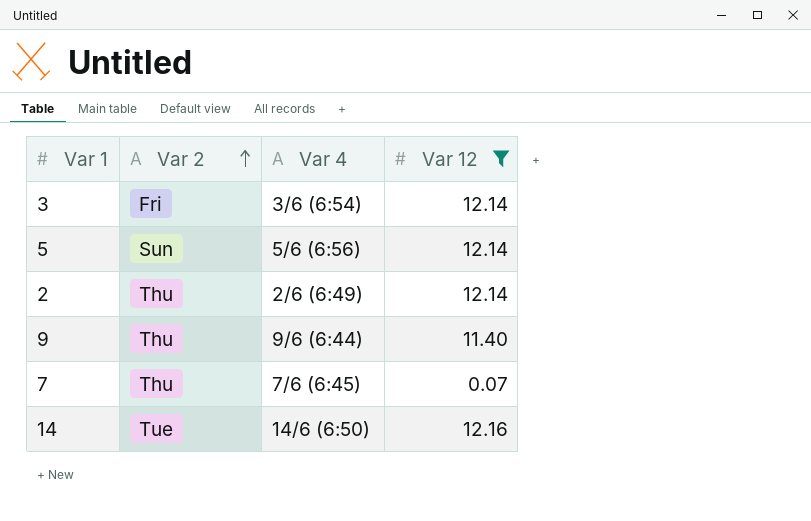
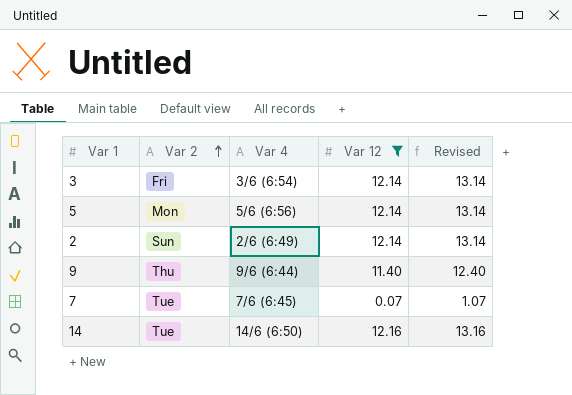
column Revised | formula: none -> [Var 12] + 1
5 | Var 2: Sun -> Mon
2 | Var 2: Thu -> Sun
7 | Var 2: Thu -> Tue

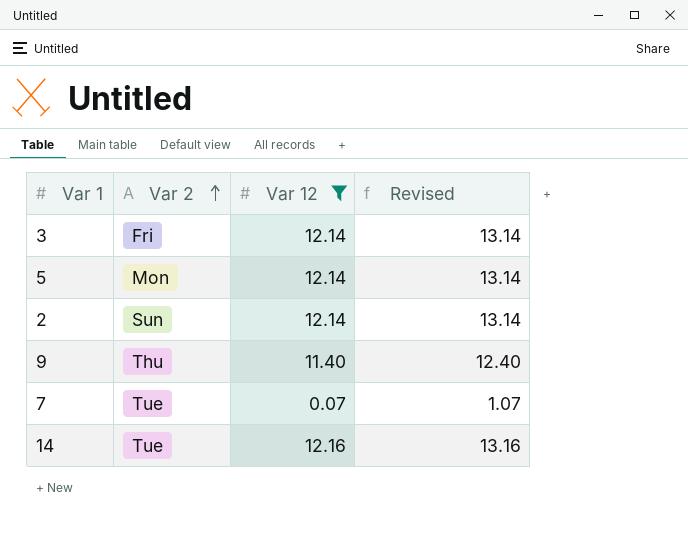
column Var 4 | position: 3 -> none

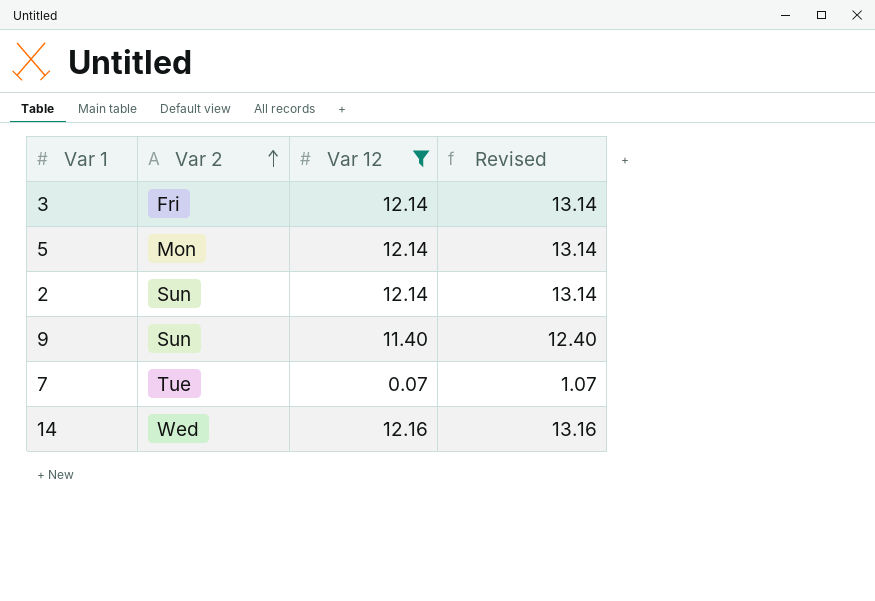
9 | Var 2: Thu -> Sun
14 | Var 2: Tue -> Wed

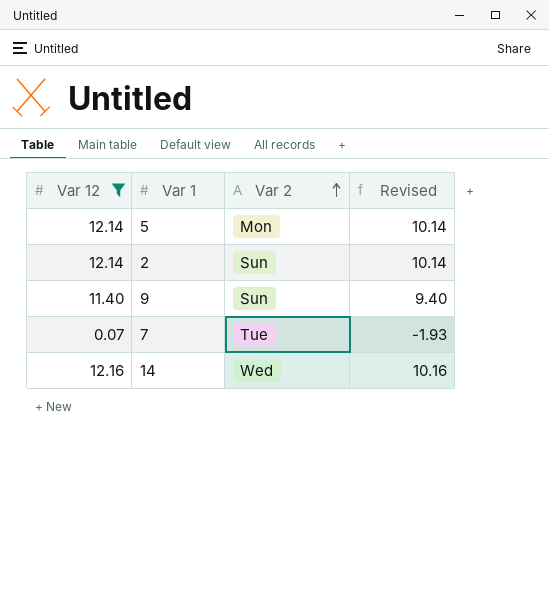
column Var 12 | position: 3 -> 1
column Revised | formula: [Var 12] + 1 -> [Var 12] - 2
row 3: Fri | 12.14 | 13.14 -> none

